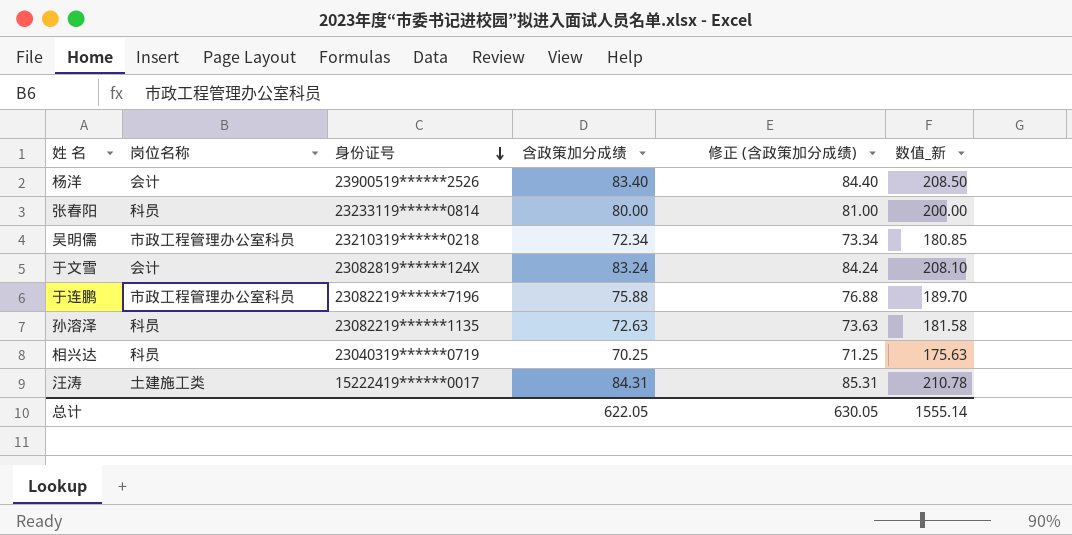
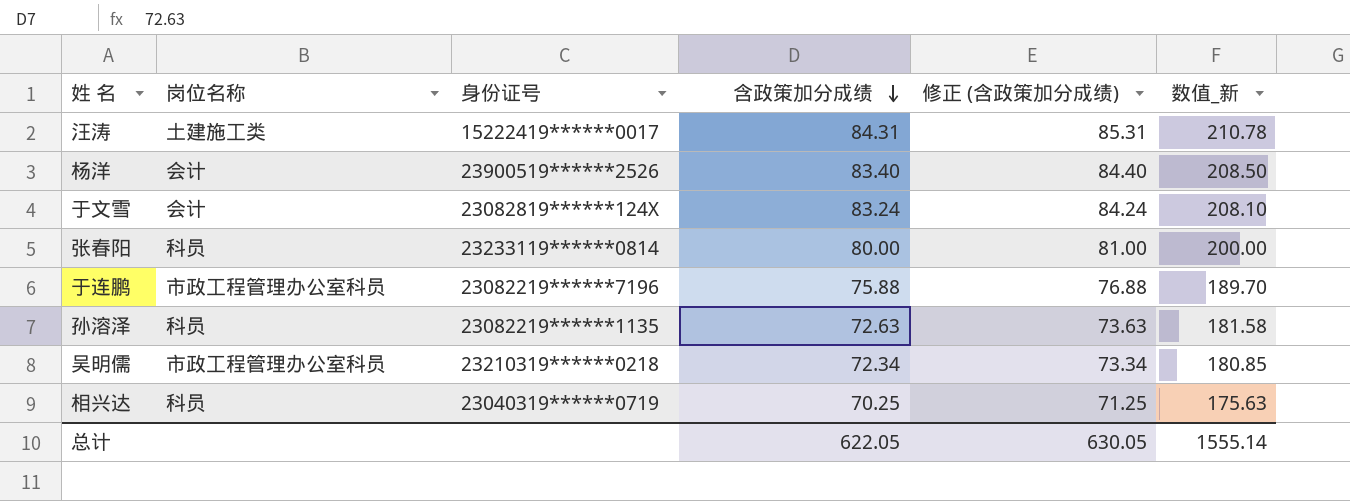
row order: 身份证号 descending -> 含政策加分成绩 descending

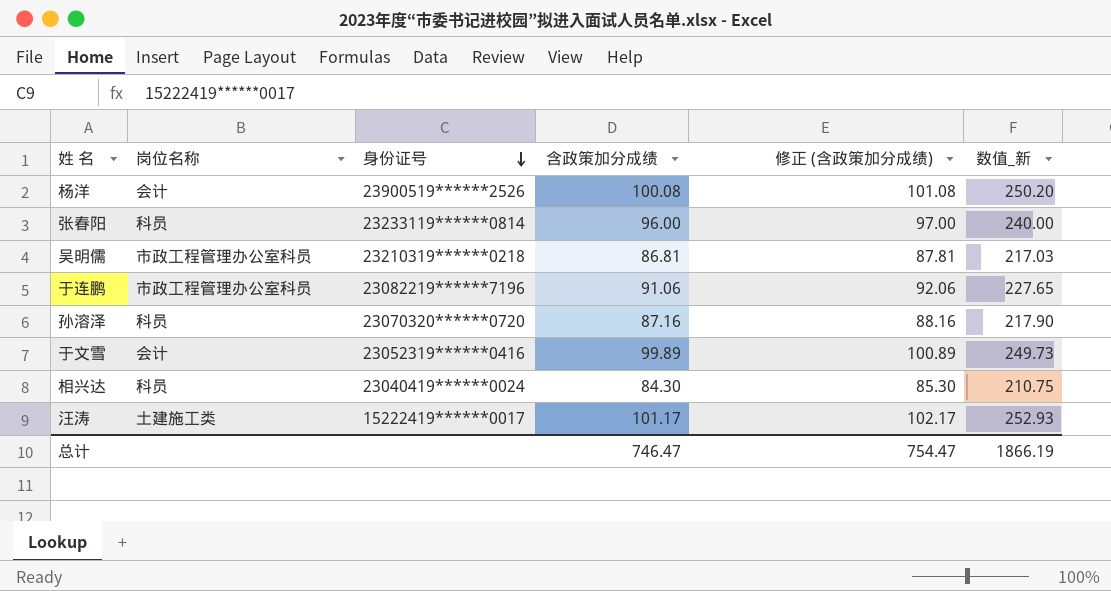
row order: 含政策加分成绩 descending -> 身份证号 descending
杨洋 | 含政策加分成绩: 83.40 -> 100.08
杨洋 | 修正 (含政策加分成绩): 84.40 -> 101.08
杨洋 | 数值_新: 208.50 -> 250.20
张春阳 | 含政策加分成绩: 80.00 -> 96.00
张春阳 | 修正 (含政策加分成绩): 81.00 -> 97.00
张春阳 | 数值_新: 200.00 -> 240.00
吴明儒 | 含政策加分成绩: 72.34 -> 86.81
吴明儒 | 修正 (含政策加分成绩): 73.34 -> 87.81
吴明儒 | 数值_新: 180.85 -> 217.03
于连鹏 | 含政策加分成绩: 75.88 -> 91.06
于连鹏 | 修正 (含政策加分成绩): 76.88 -> 92.06
于连鹏 | 数值_新: 189.70 -> 227.65
孙溶泽 | 身份证号: 23082219******1135 -> 23070320******0720
孙溶泽 | 含政策加分成绩: 72.63 -> 87.16
孙溶泽 | 修正 (含政策加分成绩): 73.63 -> 88.16
孙溶泽 | 数值_新: 181.58 -> 217.90
于文雪 | 身份证号: 23082819******124X -> 23052319******0416
于文雪 | 含政策加分成绩: 83.24 -> 99.89
于文雪 | 修正 (含政策加分成绩): 84.24 -> 100.89
于文雪 | 数值_新: 208.10 -> 249.73
相兴达 | 身份证号: 23040319******0719 -> 23040419******0024
相兴达 | 含政策加分成绩: 70.25 -> 84.30
相兴达 | 修正 (含政策加分成绩): 71.25 -> 85.30
相兴达 | 数值_新: 175.63 -> 210.75
汪涛 | 含政策加分成绩: 84.31 -> 101.17
汪涛 | 修正 (含政策加分成绩): 85.31 -> 102.17
汪涛 | 数值_新: 210.78 -> 252.93
总计 | 含政策加分成绩: 622.05 -> 746.47
总计 | 修正 (含政策加分成绩): 630.05 -> 754.47
总计 | 数值_新: 1555.14 -> 1866.19

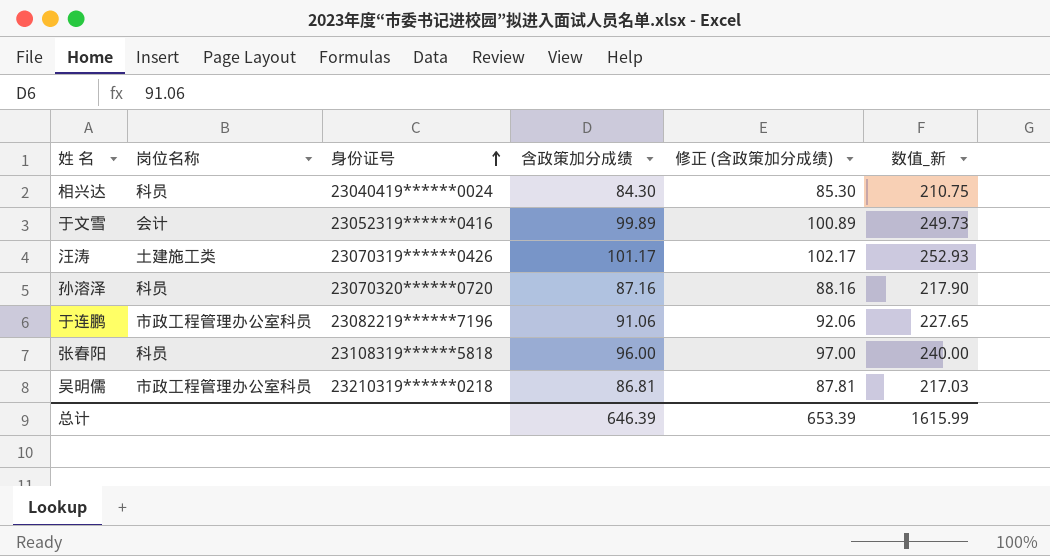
row order: 身份证号 descending -> 身份证号 ascending
row 杨洋: 会计 | 23900519******2526 | 100.08 | 101.08 | 250.20 -> none
汪涛 | 身份证号: 15222419******0017 -> 23070319******0426
张春阳 | 身份证号: 23233119******0814 -> 23108319******5818
总计 | 含政策加分成绩: 746.47 -> 646.39
总计 | 修正 (含政策加分成绩): 754.47 -> 653.39
总计 | 数值_新: 1866.19 -> 1615.99

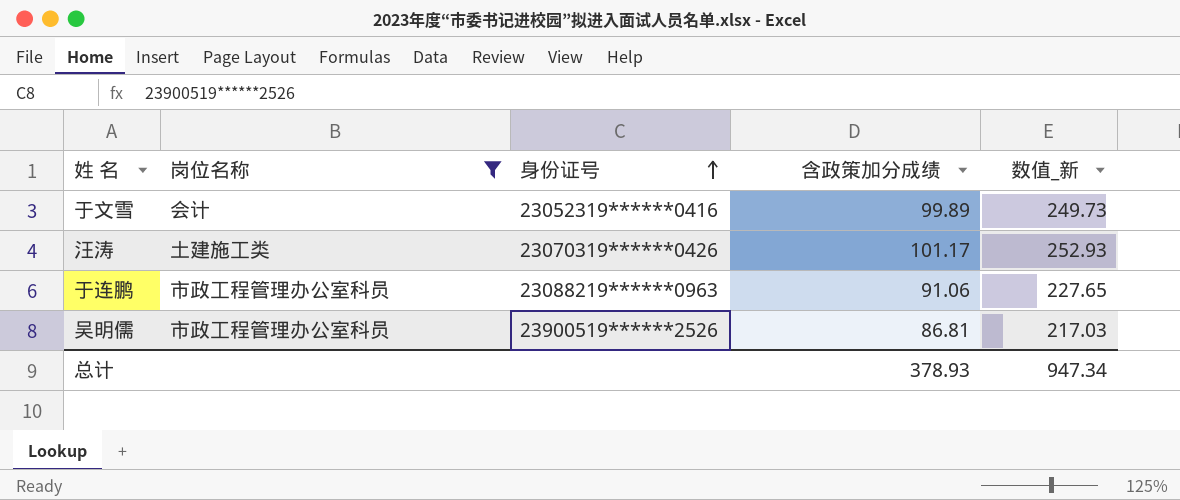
filter: none -> 岗位名称 != 科员
column 修正 (含政策加分成绩) | formula: [含政策加分成绩] + 1 -> none
于连鹏 | 身份证号: 23082219******7196 -> 23088219******0963
吴明儒 | 身份证号: 23210319******0218 -> 23900519******2526
总计 | 含政策加分成绩: 646.39 -> 378.93
总计 | 数值_新: 1615.99 -> 947.34

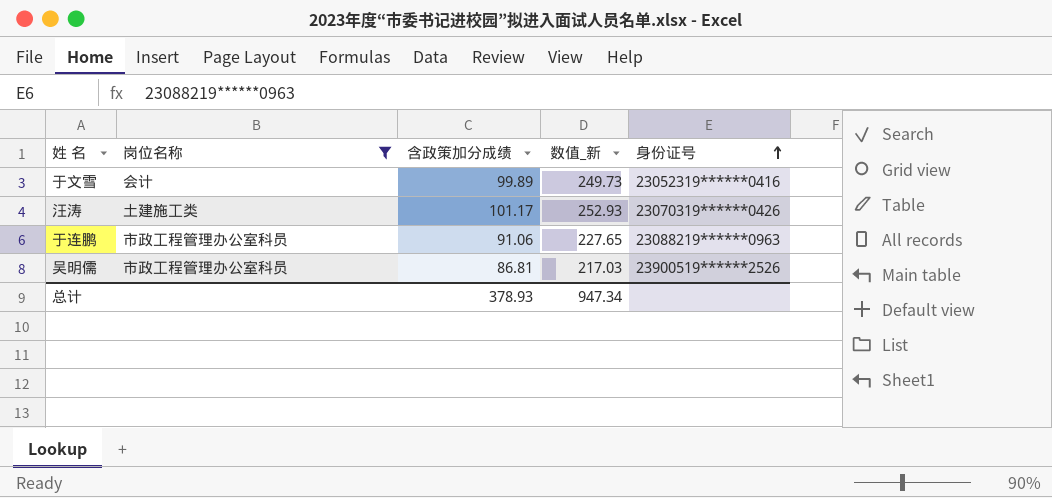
column 身份证号 | position: 3 -> 5

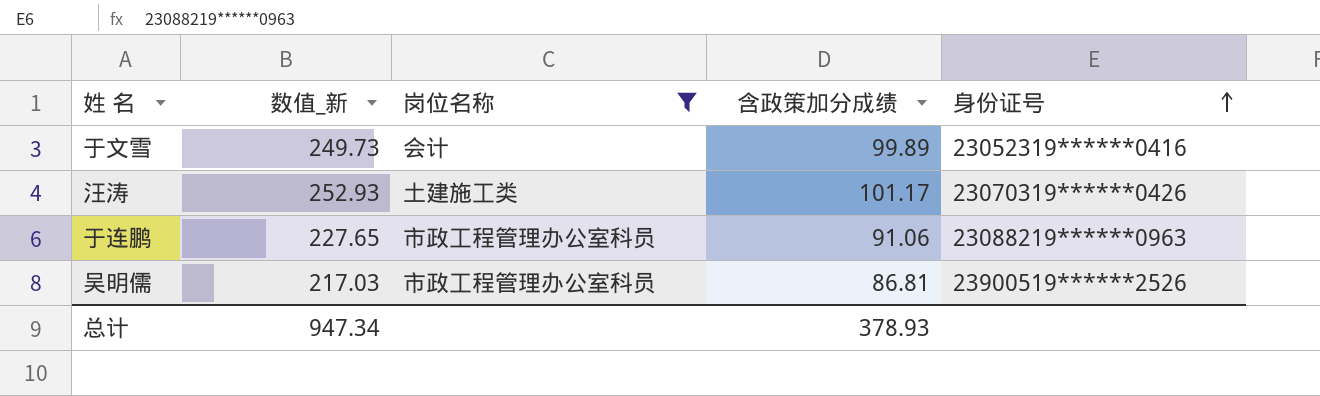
column 数值_新 | position: 4 -> 2

